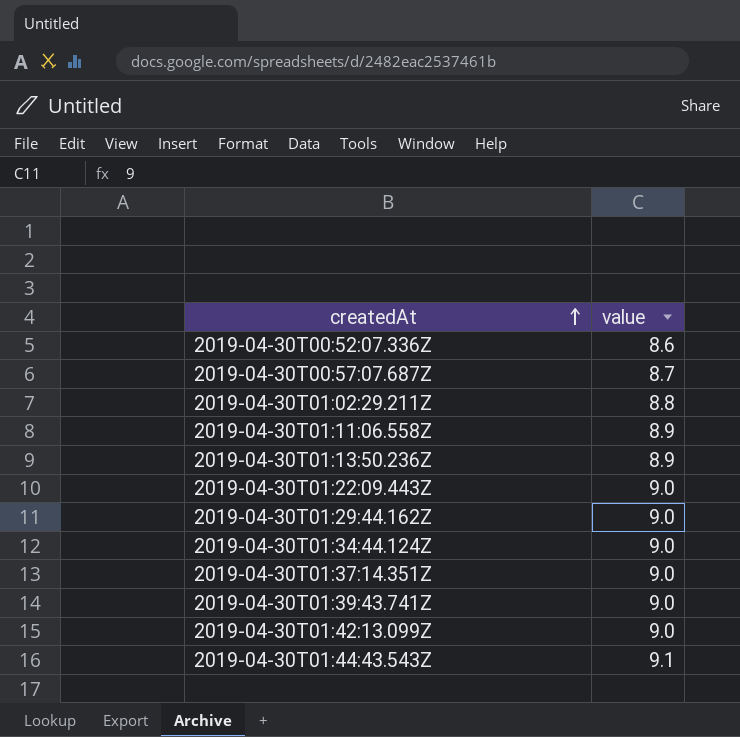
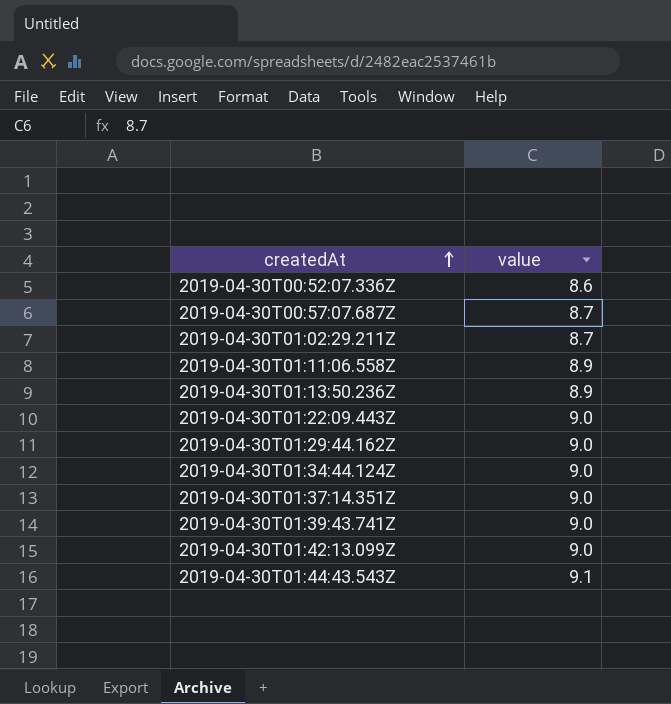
2019-04-30T01:02:29.211Z | value: 8.8 -> 8.7

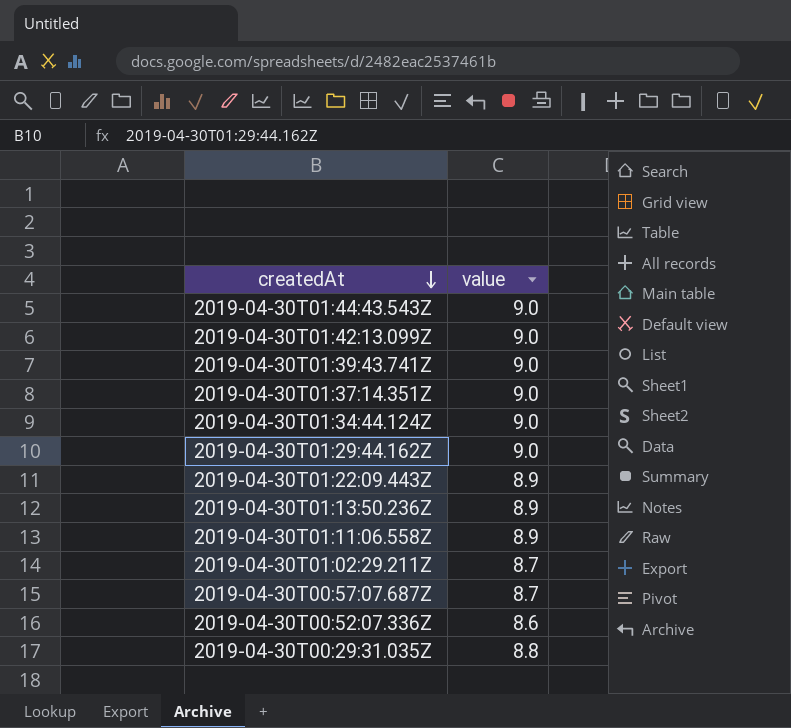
row order: createdAt ascending -> createdAt descending
2019-04-30T01:44:43.543Z | value: 9.1 -> 9.0
2019-04-30T01:22:09.443Z | value: 9.0 -> 8.9
row 2019-04-30T00:29:31.035Z: none -> 8.8

